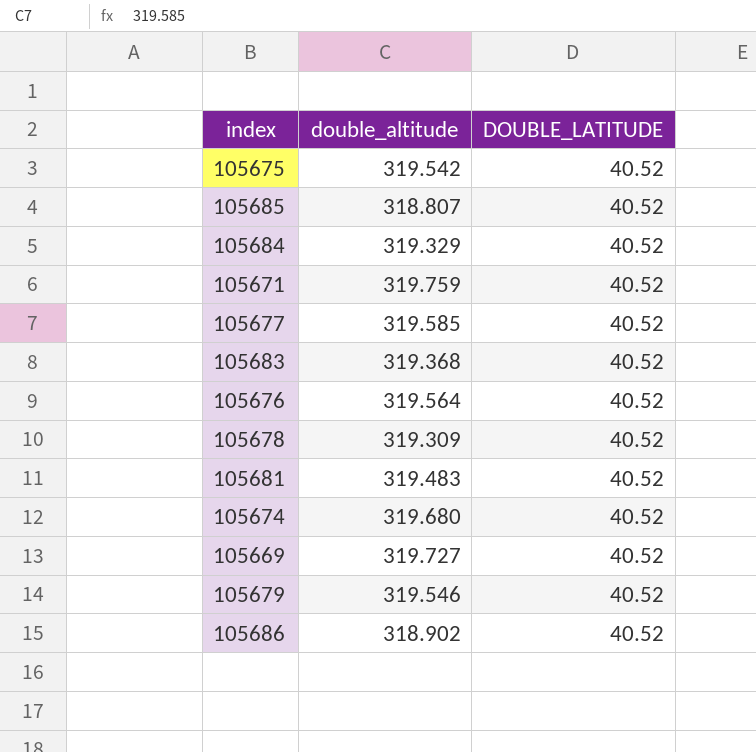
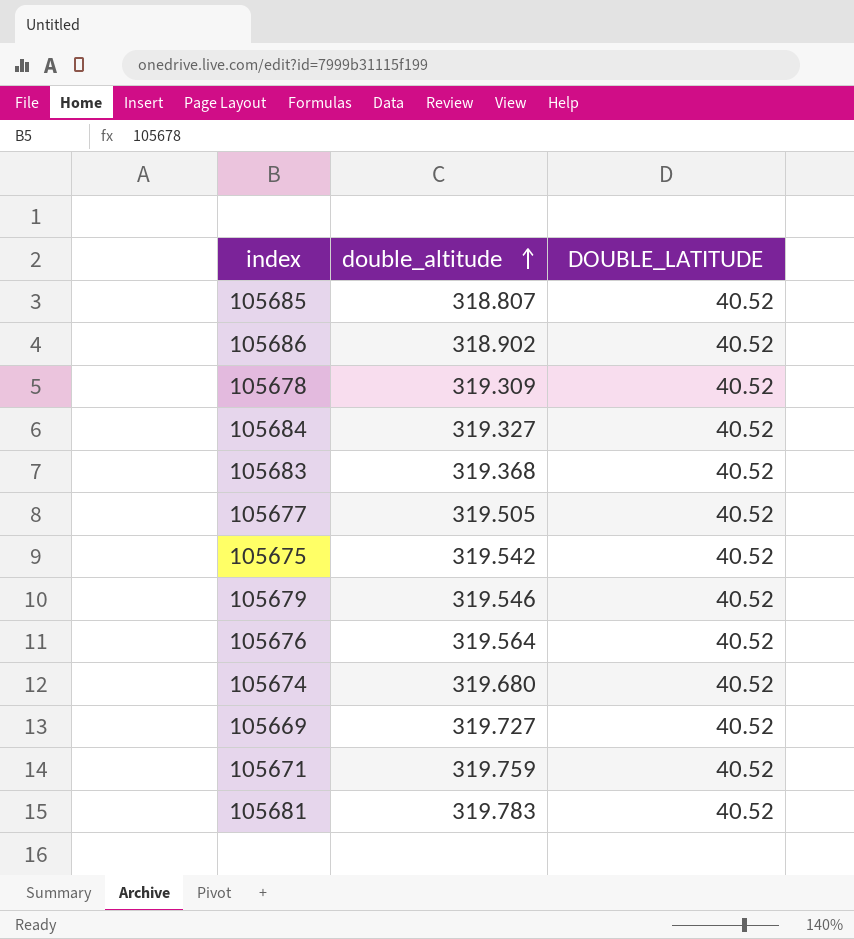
row order: none -> double_altitude ascending
105684 | double_altitude: 319.329 -> 319.327
105677 | double_altitude: 319.585 -> 319.505
105681 | double_altitude: 319.483 -> 319.783

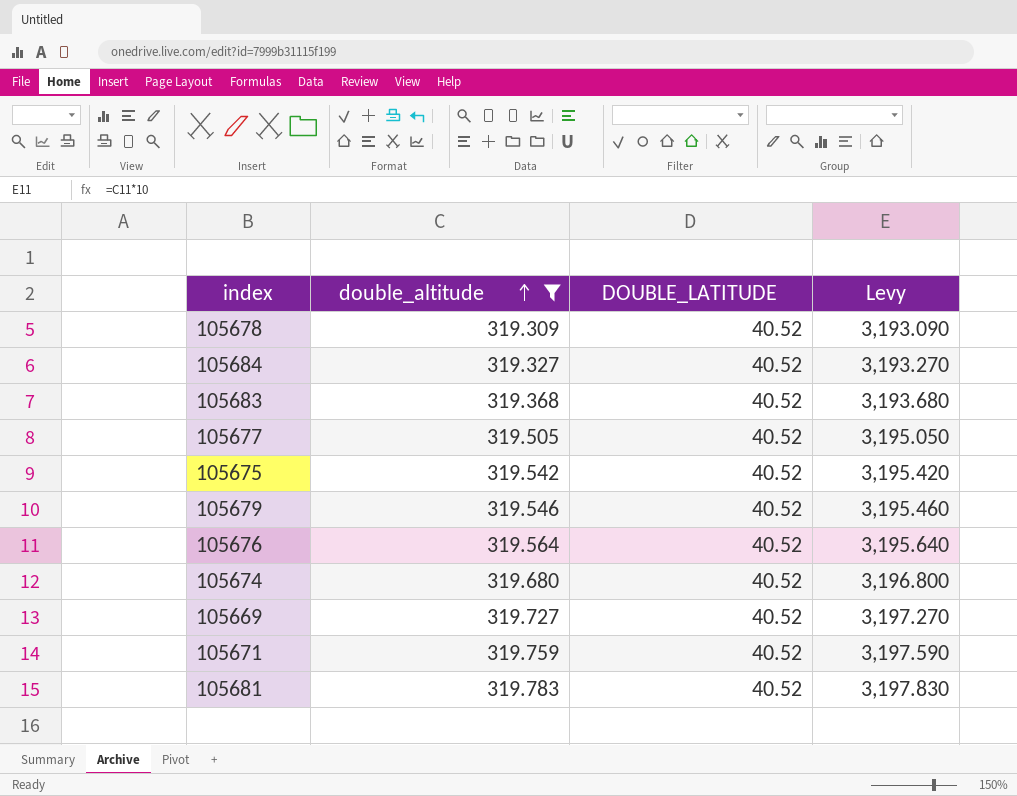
filter: none -> double_altitude >= 319.309
column Levy | formula: none -> [double_altitude] * 10

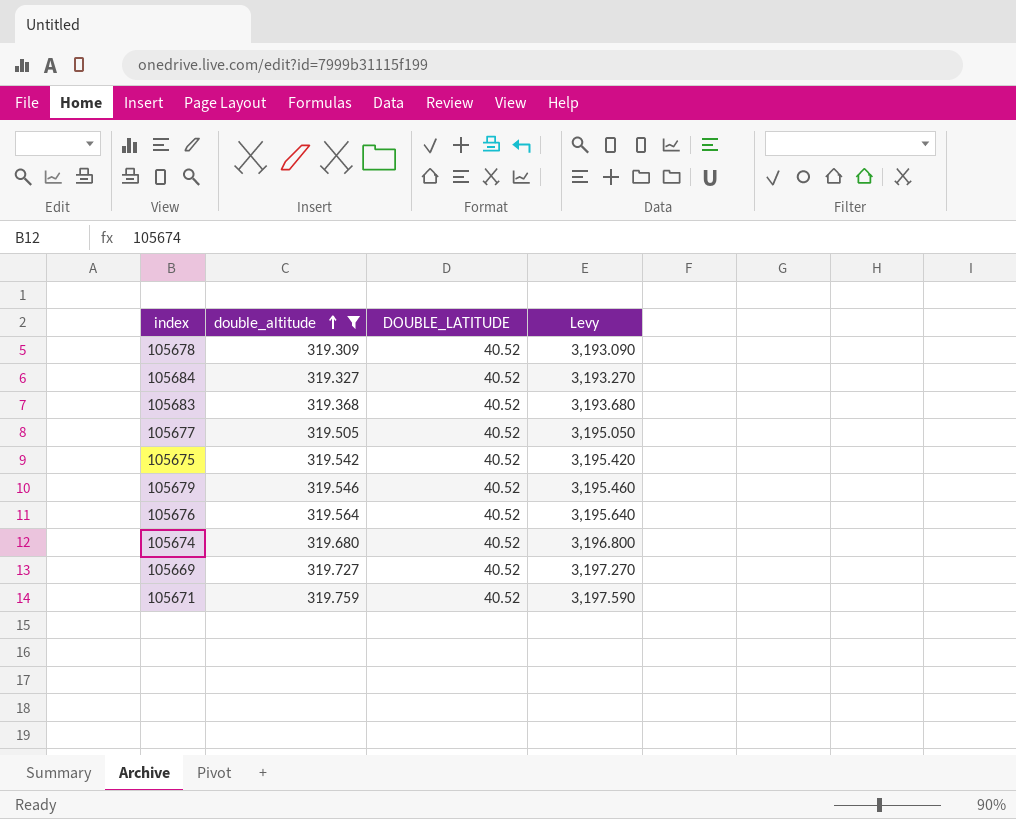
row 105681: 319.783 | 40.52 | 3,197.830 -> none

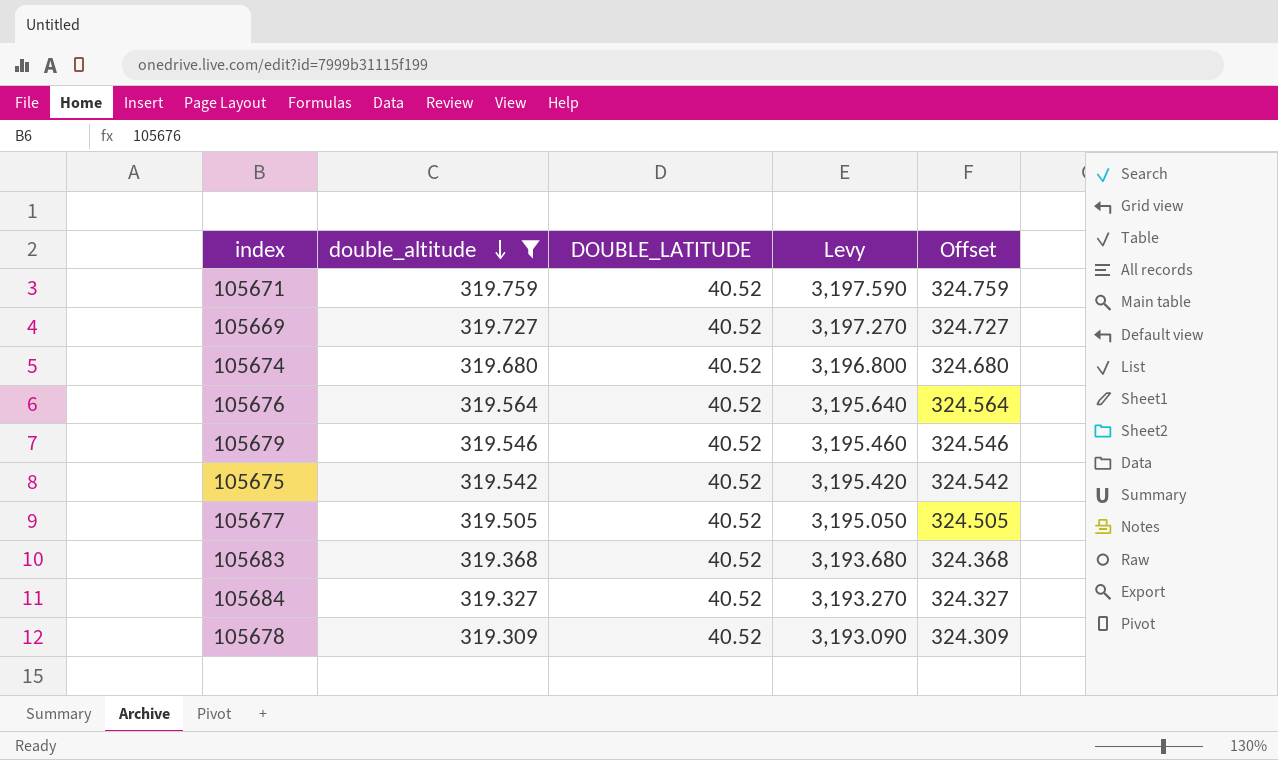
row order: double_altitude ascending -> double_altitude descending
column Offset | formula: none -> [double_altitude] + 5

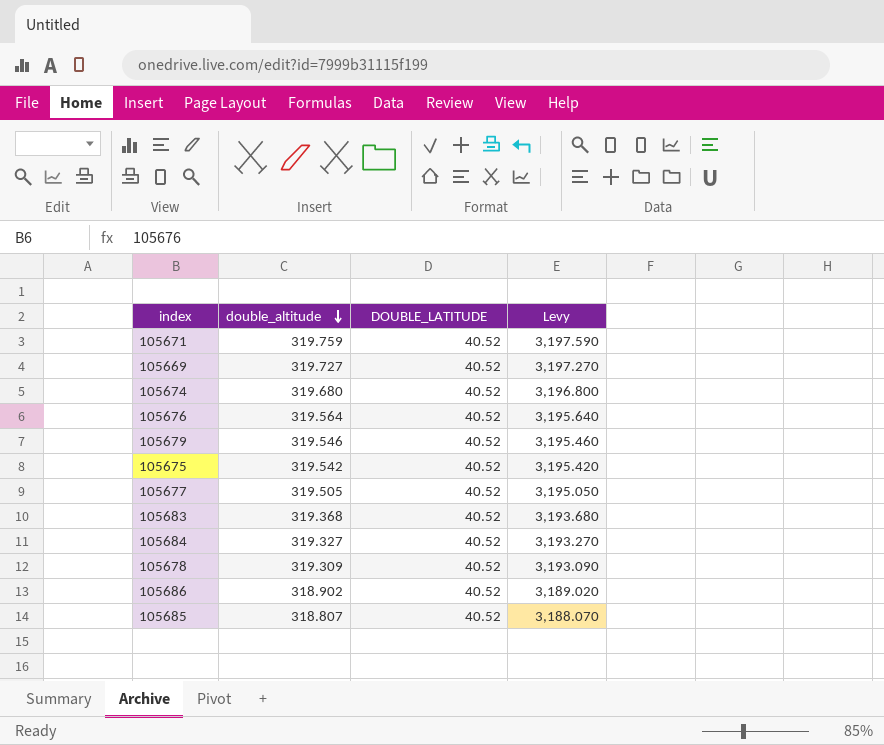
filter: double_altitude >= 319.309 -> none
column Offset | formula: [double_altitude] + 5 -> none

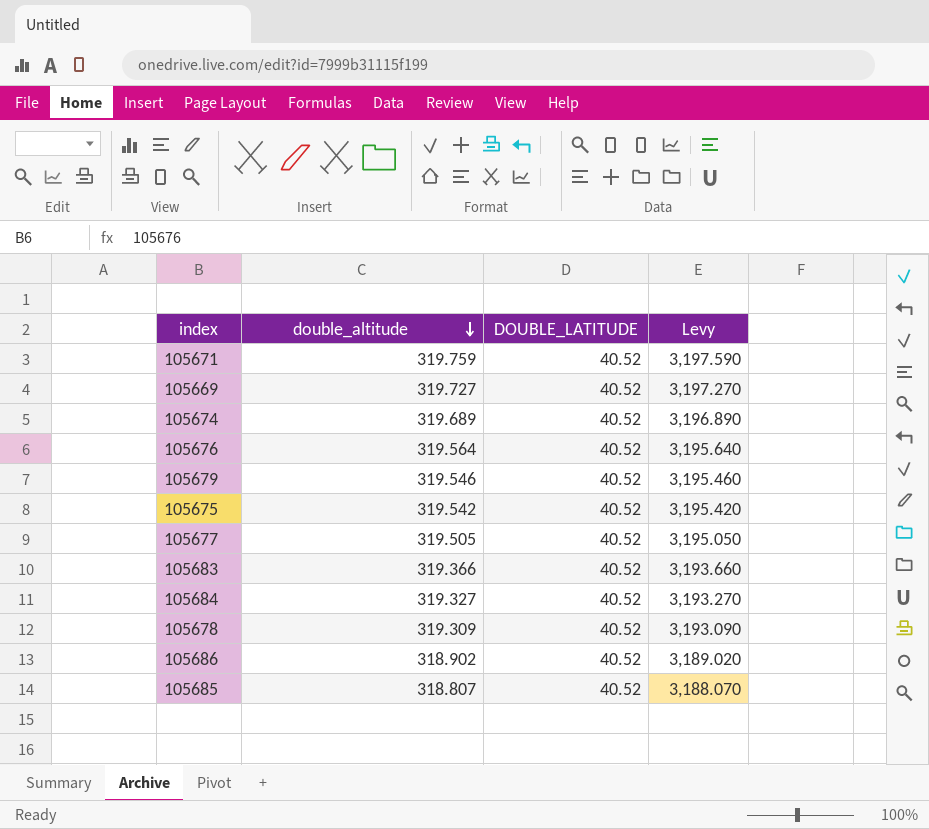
105674 | double_altitude: 319.680 -> 319.689
105674 | Levy: 3,196.800 -> 3,196.890
105683 | double_altitude: 319.368 -> 319.366
105683 | Levy: 3,193.680 -> 3,193.660

